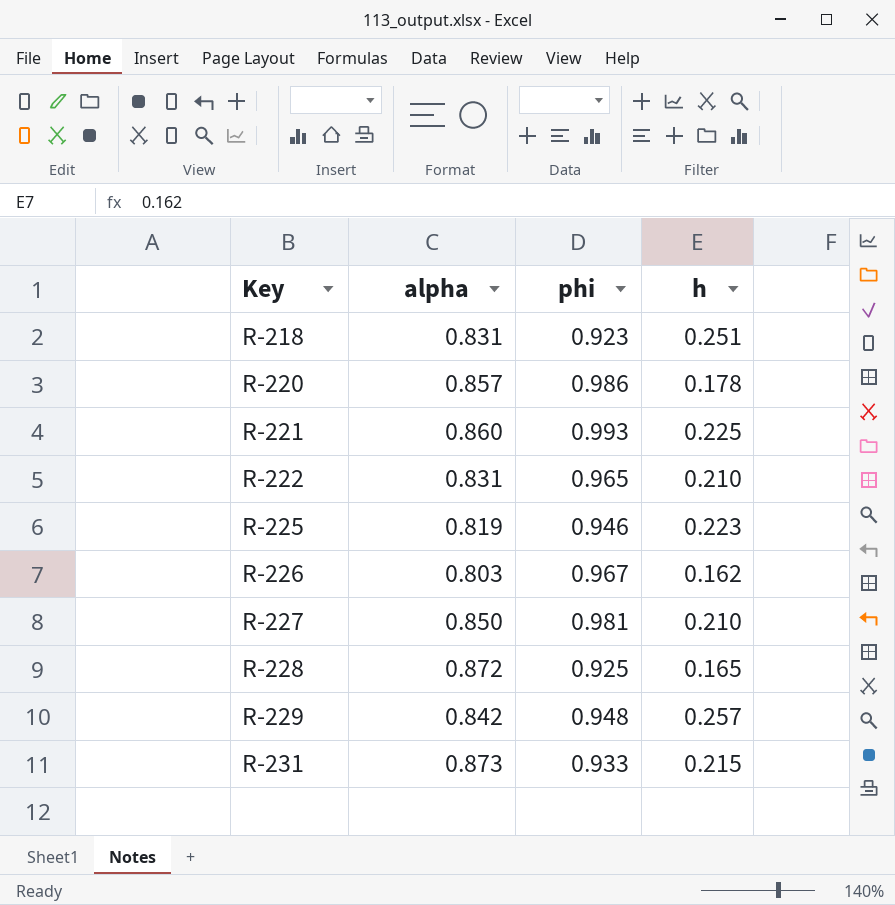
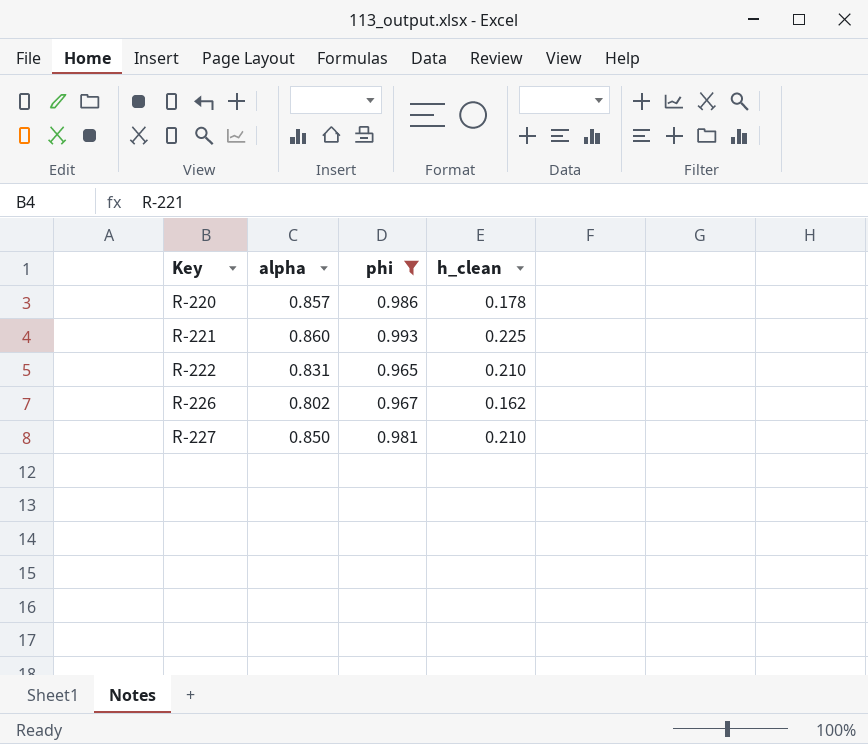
filter: none -> phi >= 0.965
column name: h -> h_clean
R-226 | alpha: 0.803 -> 0.802

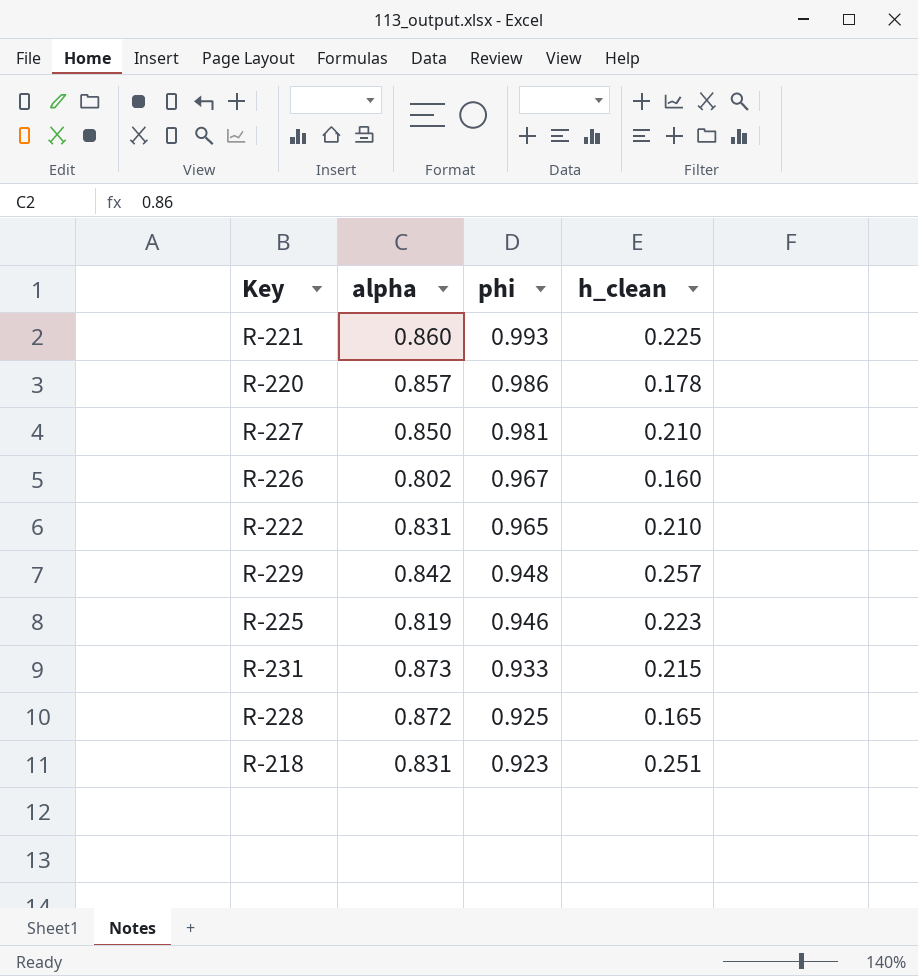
filter: phi >= 0.965 -> none
row order: Key ascending -> phi descending
R-226 | h_clean: 0.162 -> 0.160

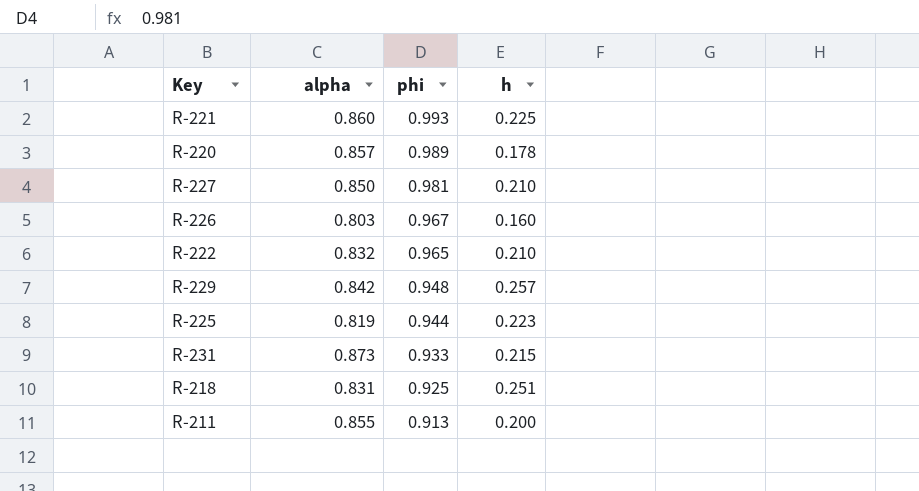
column name: h_clean -> h
row R-228: 0.872 | 0.925 | 0.165 -> none
R-220 | phi: 0.986 -> 0.989
R-226 | alpha: 0.802 -> 0.803
R-222 | alpha: 0.831 -> 0.832
R-225 | phi: 0.946 -> 0.944
R-218 | phi: 0.923 -> 0.925
row R-211: none -> 0.855 | 0.913 | 0.200

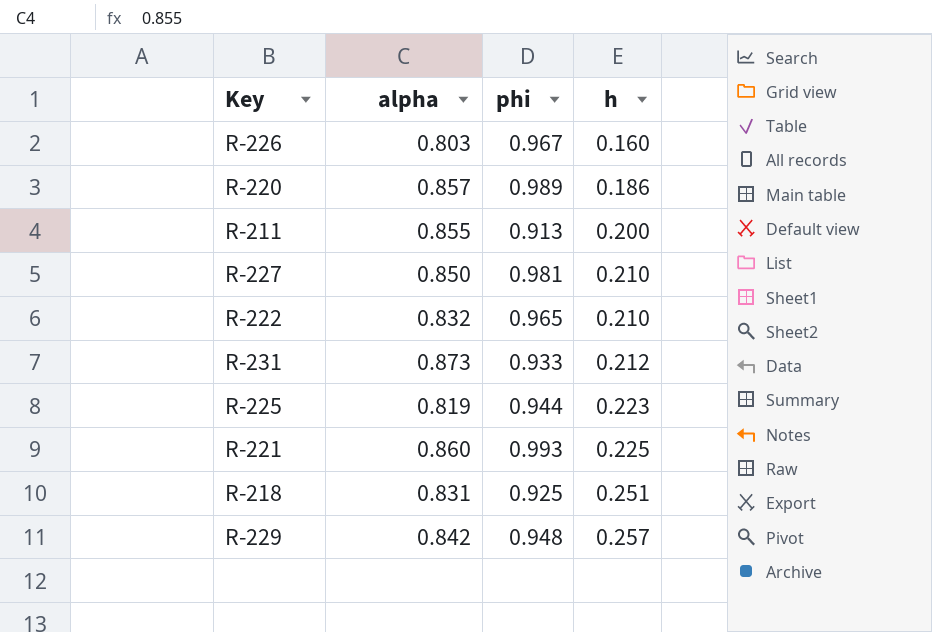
row order: phi descending -> h ascending
R-220 | h: 0.178 -> 0.186
R-231 | h: 0.215 -> 0.212

